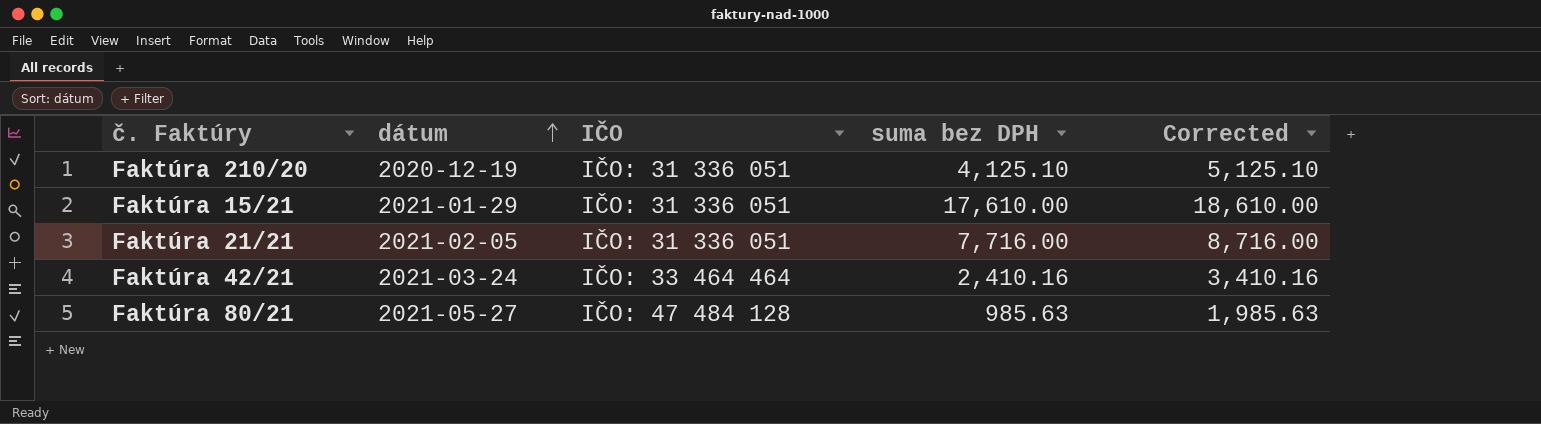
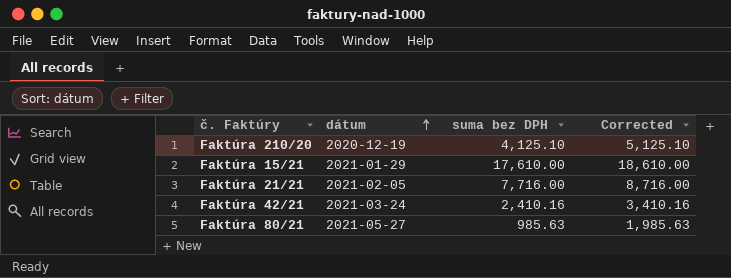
column IČO | position: 3 -> none

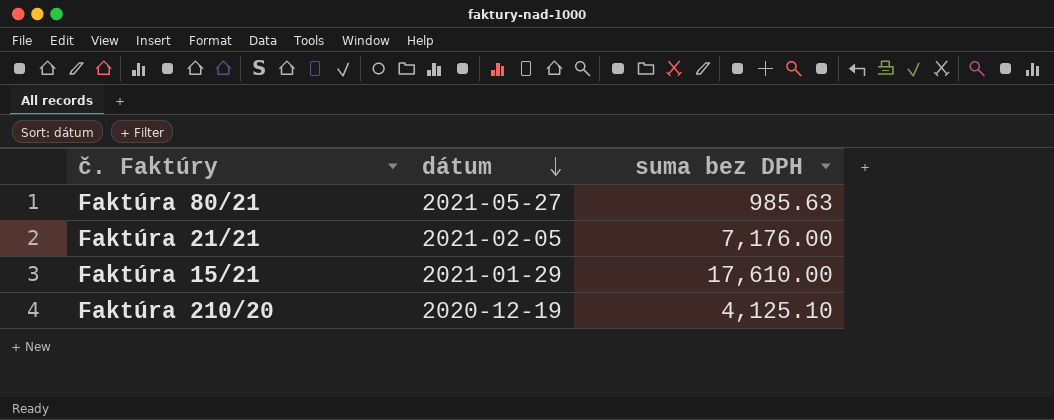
row order: dátum ascending -> dátum descending
column Corrected | formula: [suma bez DPH] + 1000 -> none
row Faktúra 42/21: 2021-03-24 | 2,410.16 | 3,410.16 -> none
Faktúra 21/21 | suma bez DPH: 7,716.00 -> 7,176.00

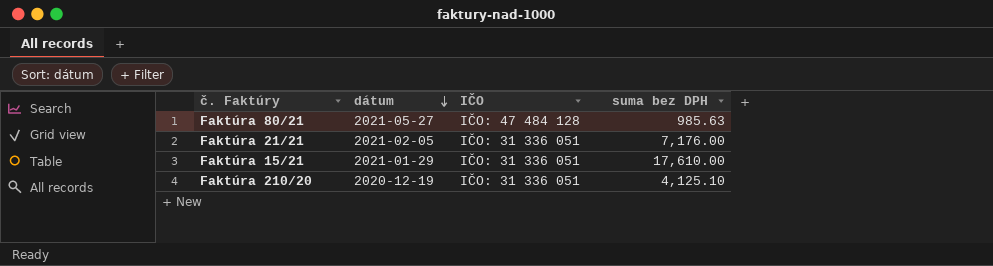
column IČO | position: none -> 3

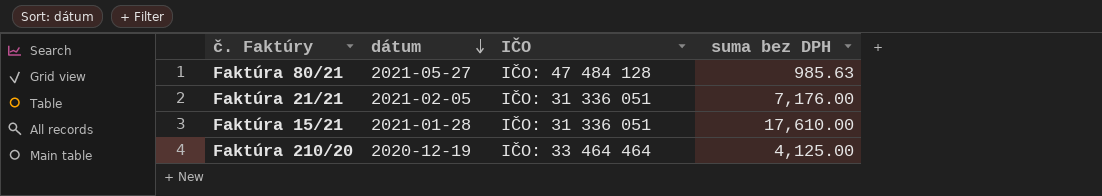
Faktúra 15/21 | dátum: 2021-01-29 -> 2021-01-28
Faktúra 210/20 | IČO: IČO: 31 336 051 -> IČO: 33 464 464
Faktúra 210/20 | suma bez DPH: 4,125.10 -> 4,125.00

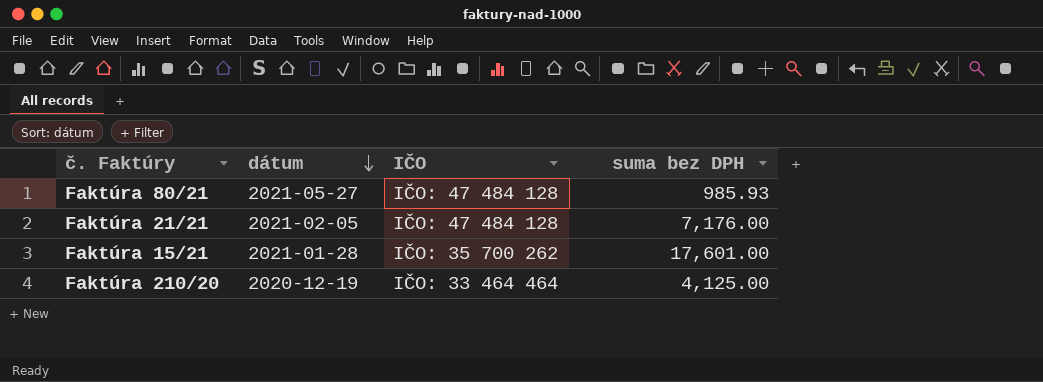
Faktúra 80/21 | suma bez DPH: 985.63 -> 985.93
Faktúra 21/21 | IČO: IČO: 31 336 051 -> IČO: 47 484 128
Faktúra 15/21 | IČO: IČO: 31 336 051 -> IČO: 35 700 262
Faktúra 15/21 | suma bez DPH: 17,610.00 -> 17,601.00

